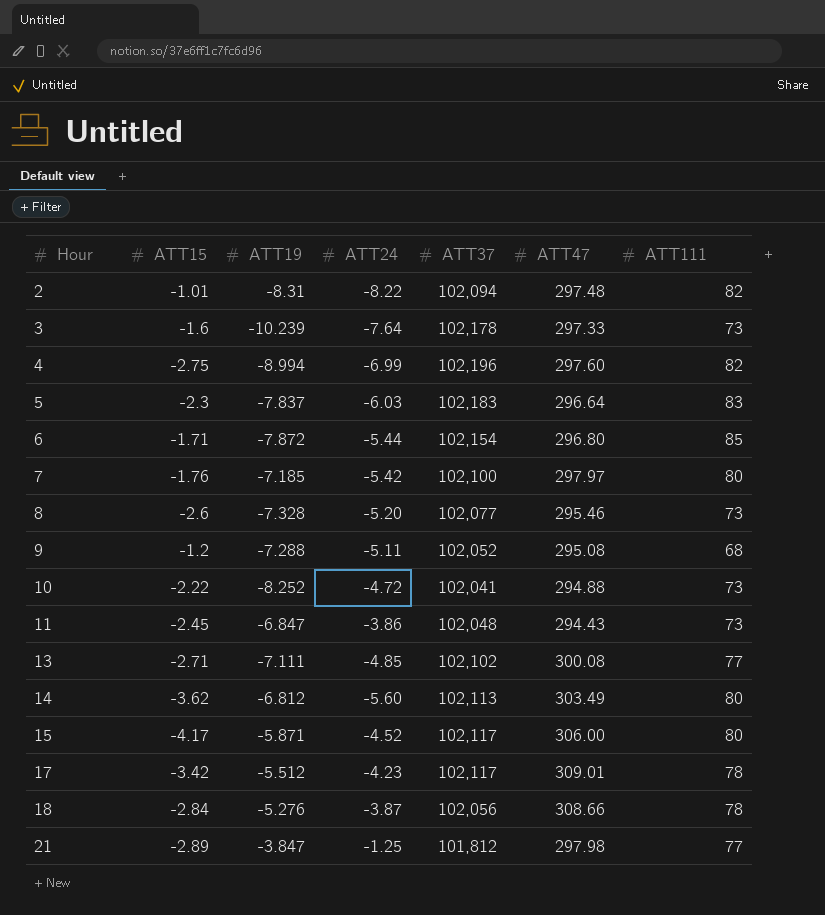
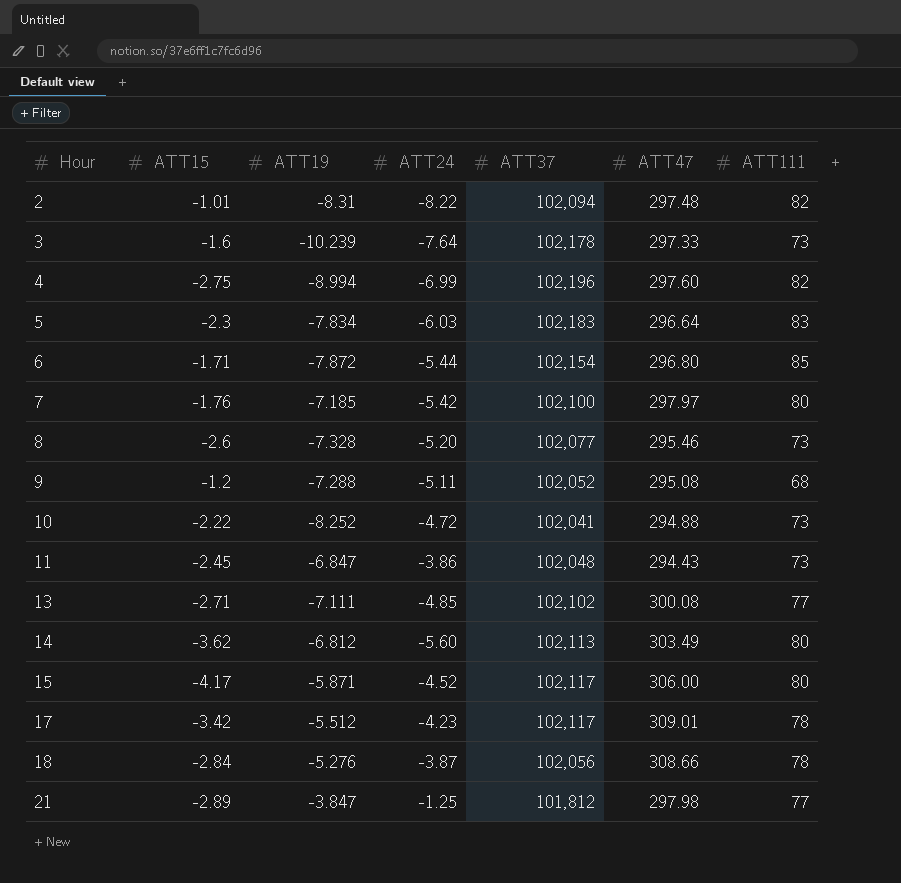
5 | ATT19: -7.837 -> -7.834

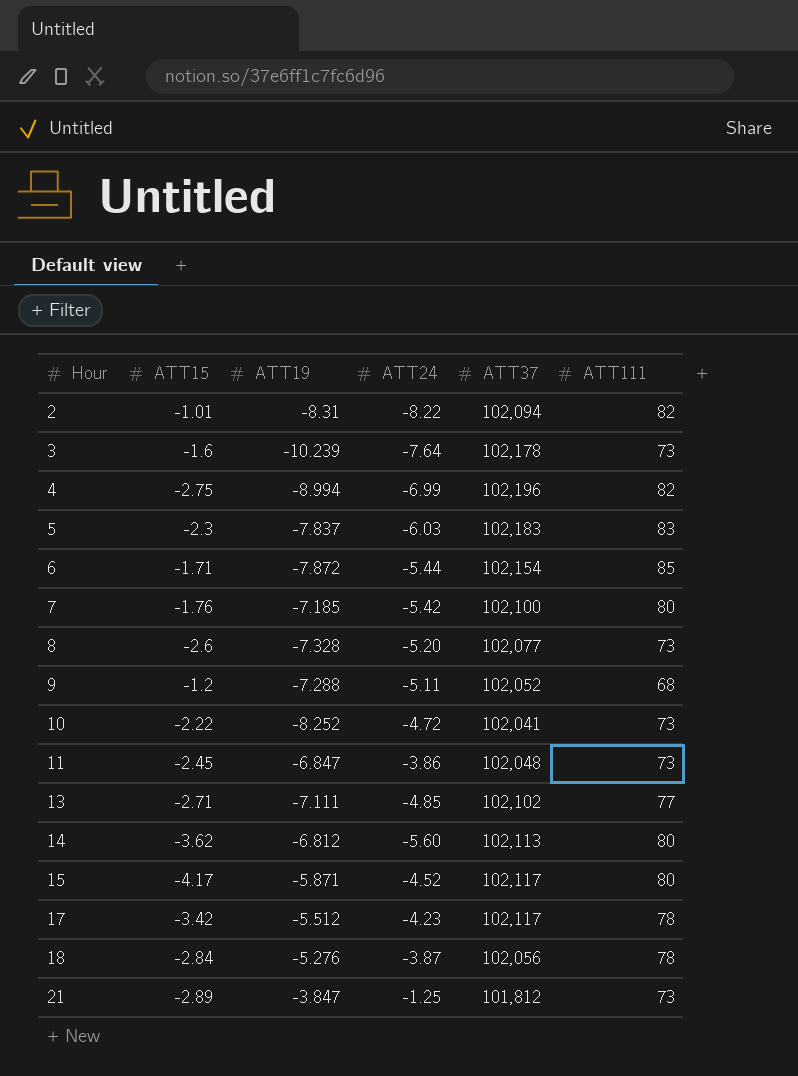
column ATT47 | position: 6 -> none
5 | ATT19: -7.834 -> -7.837
21 | ATT111: 77 -> 73

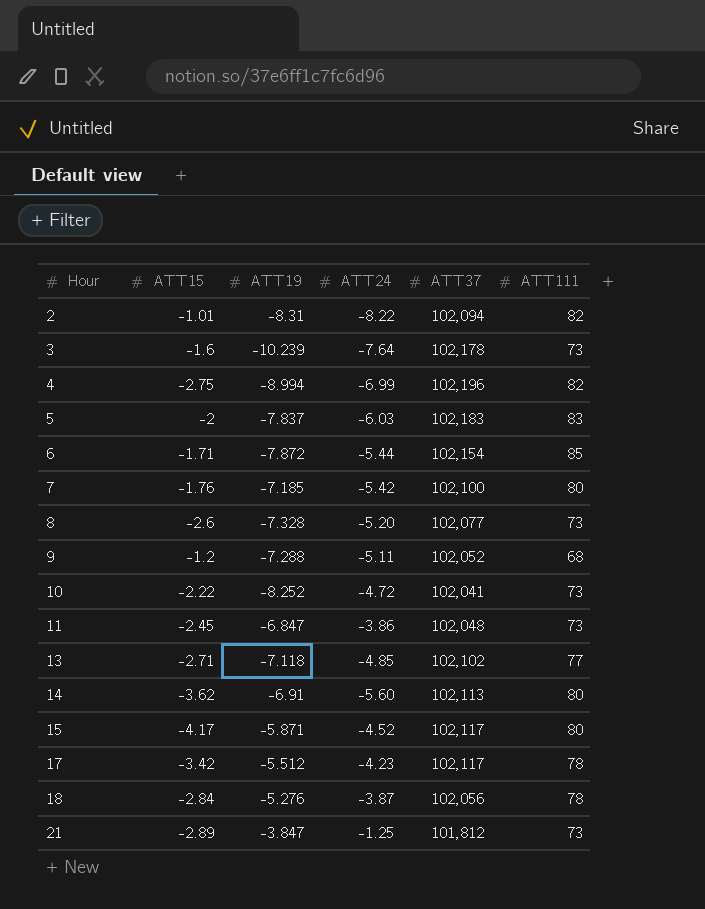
5 | ATT15: -2.3 -> -2
13 | ATT19: -7.111 -> -7.118
14 | ATT19: -6.812 -> -6.91

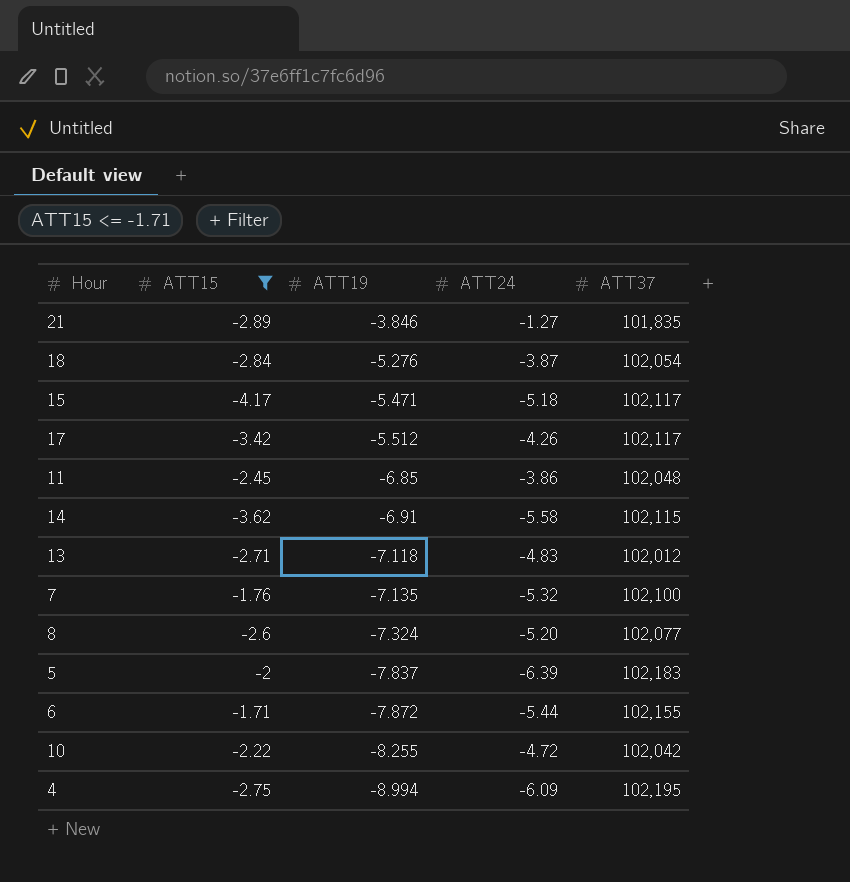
filter: none -> ATT15 <= -1.71
row order: Hour ascending -> ATT19 descending
column ATT111 | position: 6 -> none
21 | ATT19: -3.847 -> -3.846
21 | ATT24: -1.25 -> -1.27
21 | ATT37: 101,812 -> 101,835
18 | ATT37: 102,056 -> 102,054
15 | ATT19: -5.871 -> -5.471
15 | ATT24: -4.52 -> -5.18
17 | ATT24: -4.23 -> -4.26
11 | ATT19: -6.847 -> -6.85
14 | ATT24: -5.60 -> -5.58
14 | ATT37: 102,113 -> 102,115
13 | ATT24: -4.85 -> -4.83
13 | ATT37: 102,102 -> 102,012
7 | ATT19: -7.185 -> -7.135
7 | ATT24: -5.42 -> -5.32
8 | ATT19: -7.328 -> -7.324
5 | ATT24: -6.03 -> -6.39
6 | ATT37: 102,154 -> 102,155
10 | ATT19: -8.252 -> -8.255
10 | ATT37: 102,041 -> 102,042
4 | ATT24: -6.99 -> -6.09
4 | ATT37: 102,196 -> 102,195

